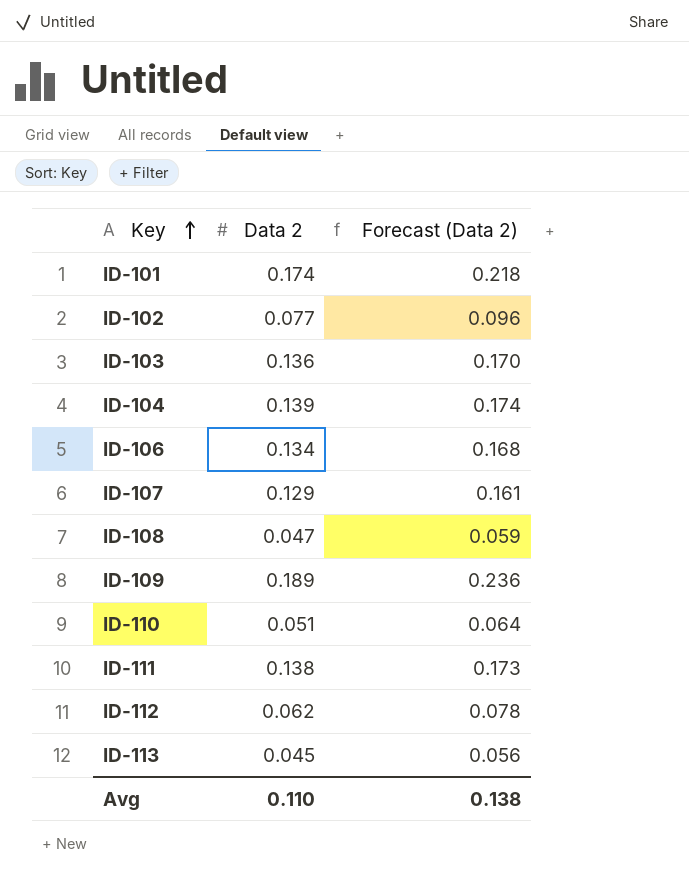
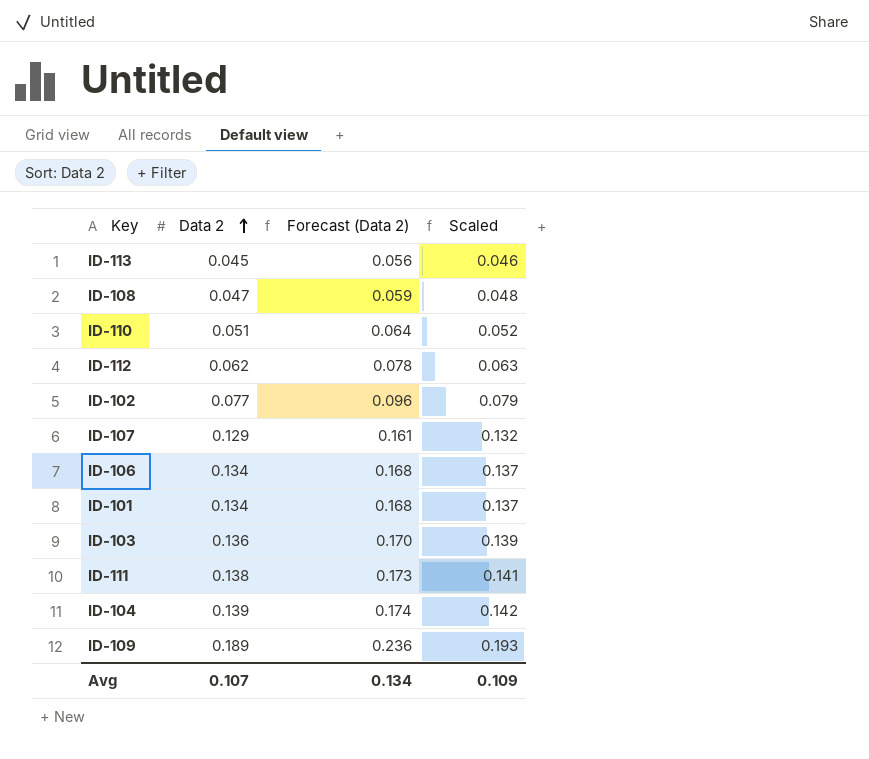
row order: Key ascending -> Data 2 ascending
column Scaled | formula: none -> [Data 2] * 1.02
ID-101 | Data 2: 0.174 -> 0.134
ID-101 | Forecast (Data 2): 0.218 -> 0.168
Avg | Data 2: 0.110 -> 0.107
Avg | Forecast (Data 2): 0.138 -> 0.134

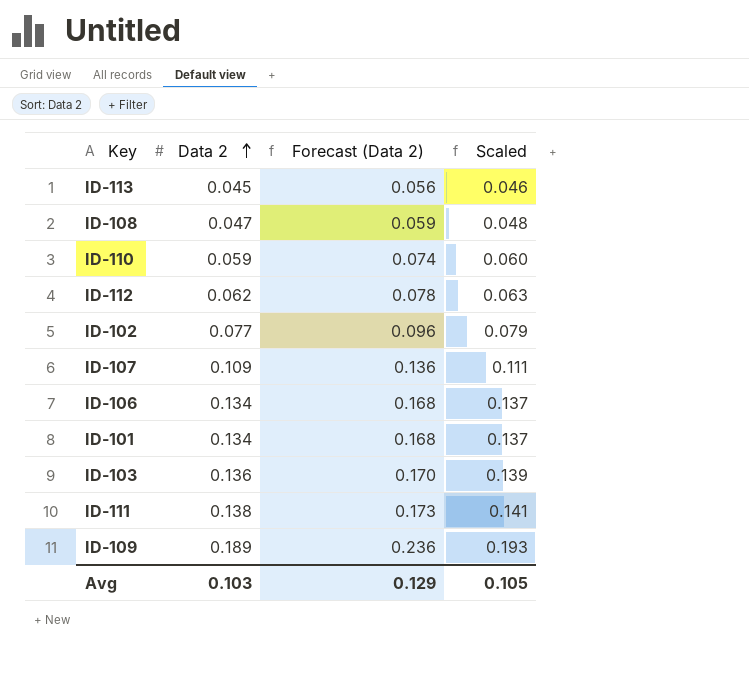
row ID-104: 0.139 | 0.174 | 0.142 -> none
ID-110 | Data 2: 0.051 -> 0.059
ID-110 | Forecast (Data 2): 0.064 -> 0.074
ID-110 | Scaled: 0.052 -> 0.060
ID-107 | Data 2: 0.129 -> 0.109
ID-107 | Forecast (Data 2): 0.161 -> 0.136
ID-107 | Scaled: 0.132 -> 0.111
Avg | Data 2: 0.107 -> 0.103
Avg | Forecast (Data 2): 0.134 -> 0.129
Avg | Scaled: 0.109 -> 0.105

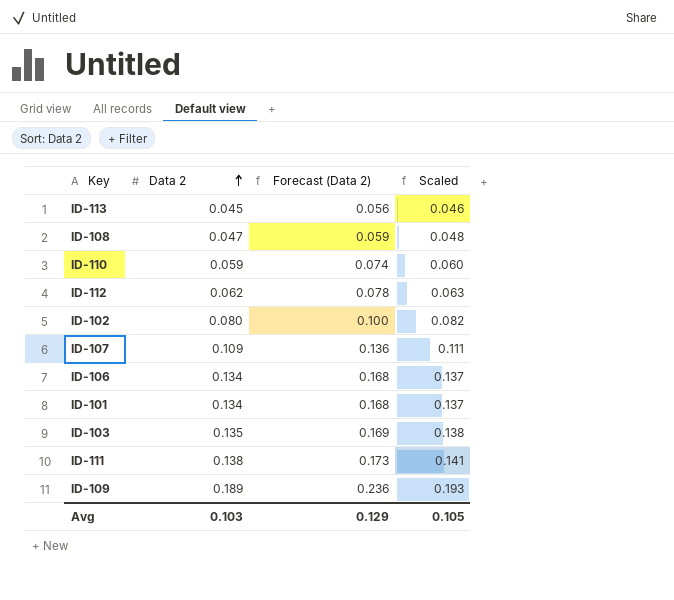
ID-102 | Data 2: 0.077 -> 0.080
ID-102 | Forecast (Data 2): 0.096 -> 0.100
ID-102 | Scaled: 0.079 -> 0.082
ID-103 | Data 2: 0.136 -> 0.135
ID-103 | Forecast (Data 2): 0.170 -> 0.169
ID-103 | Scaled: 0.139 -> 0.138

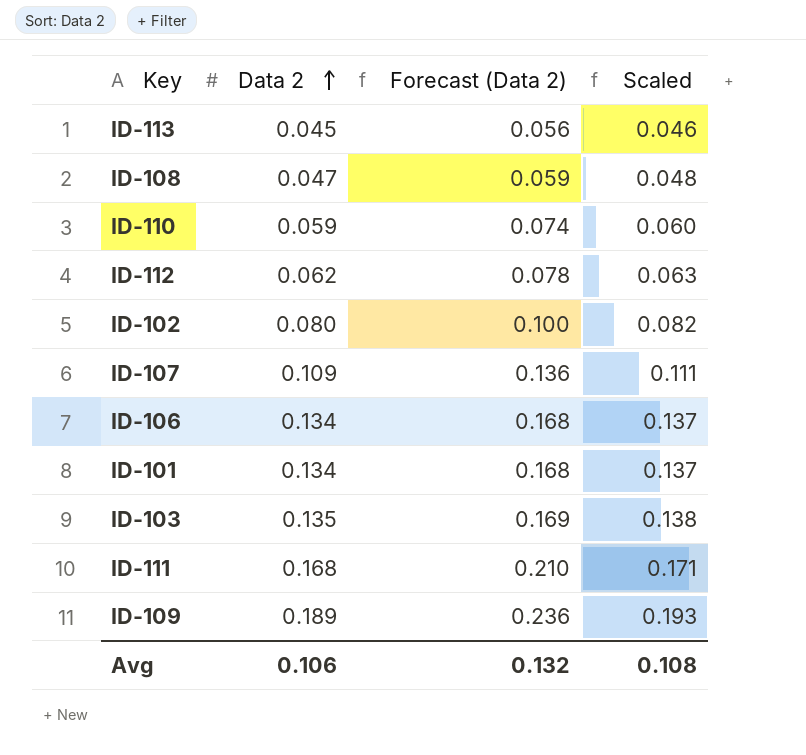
ID-111 | Data 2: 0.138 -> 0.168
ID-111 | Forecast (Data 2): 0.173 -> 0.210
ID-111 | Scaled: 0.141 -> 0.171
Avg | Data 2: 0.103 -> 0.106
Avg | Forecast (Data 2): 0.129 -> 0.132
Avg | Scaled: 0.105 -> 0.108

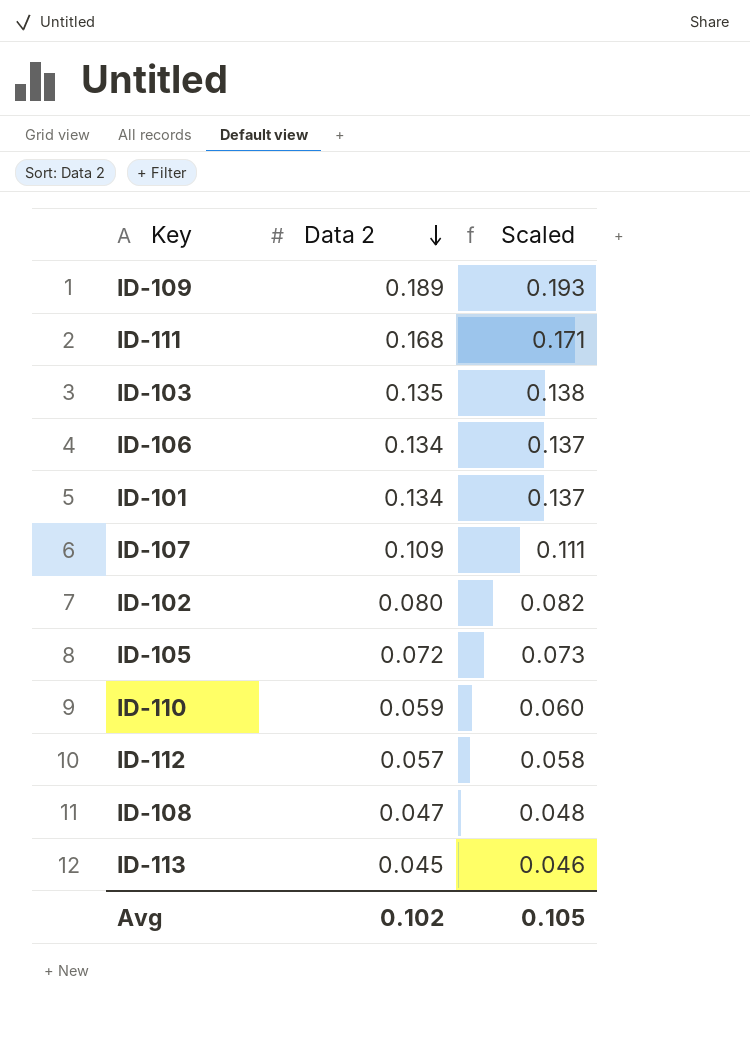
row order: Data 2 ascending -> Data 2 descending
column Forecast (Data 2) | formula: [Data 2] * 1.25 -> none
row ID-105: none -> 0.072 | 0.073
ID-112 | Data 2: 0.062 -> 0.057
ID-112 | Scaled: 0.063 -> 0.058
Avg | Data 2: 0.106 -> 0.102
Avg | Scaled: 0.108 -> 0.105

